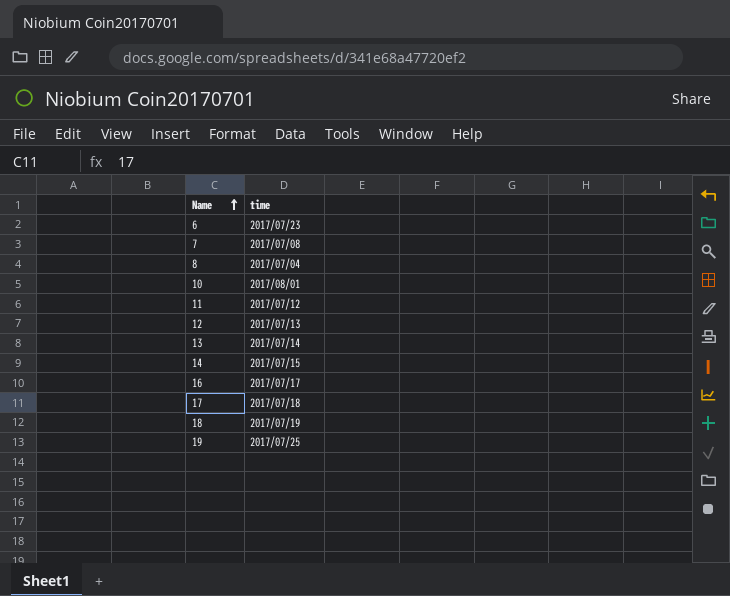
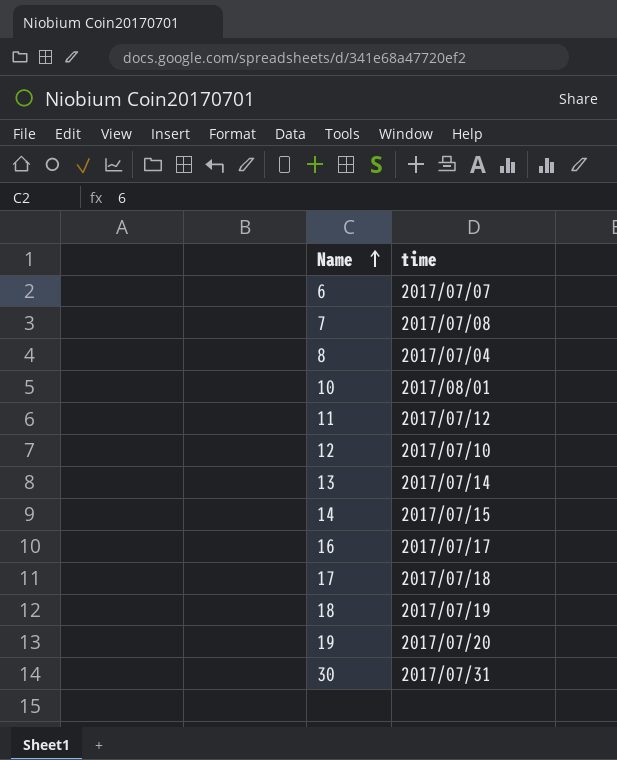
6 | time: 2017/07/23 -> 2017/07/07
12 | time: 2017/07/13 -> 2017/07/10
19 | time: 2017/07/25 -> 2017/07/20
row 30: none -> 2017/07/31

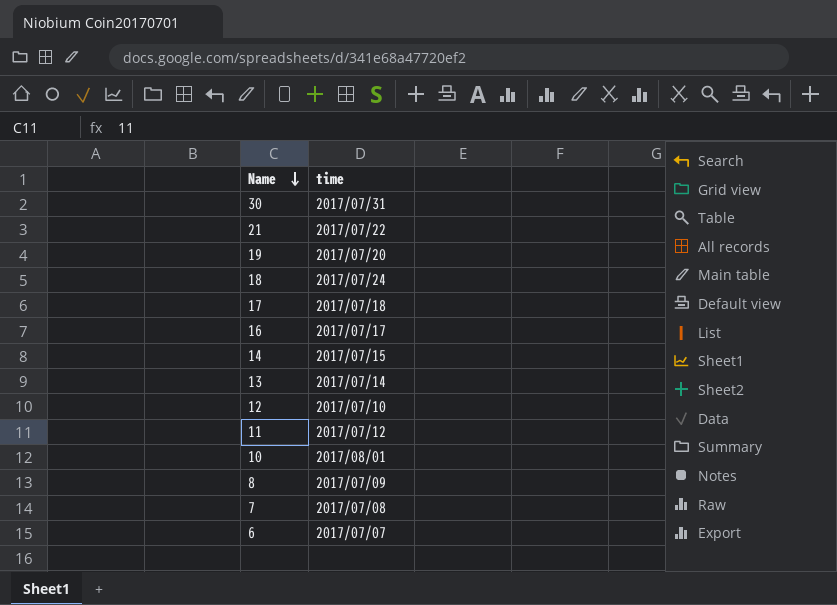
row order: Name ascending -> Name descending
row 21: none -> 2017/07/22
18 | time: 2017/07/19 -> 2017/07/24
8 | time: 2017/07/04 -> 2017/07/09

